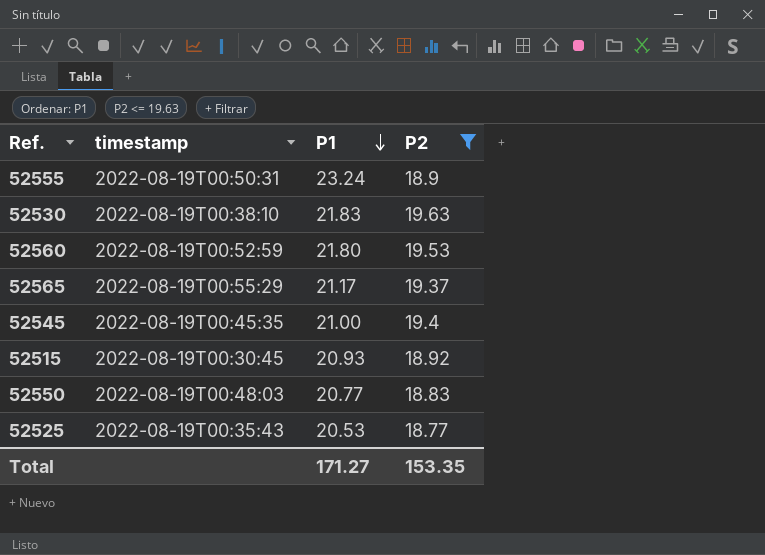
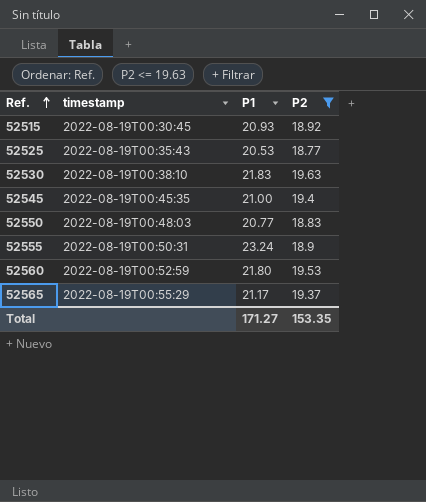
row order: P1 descending -> Ref. ascending

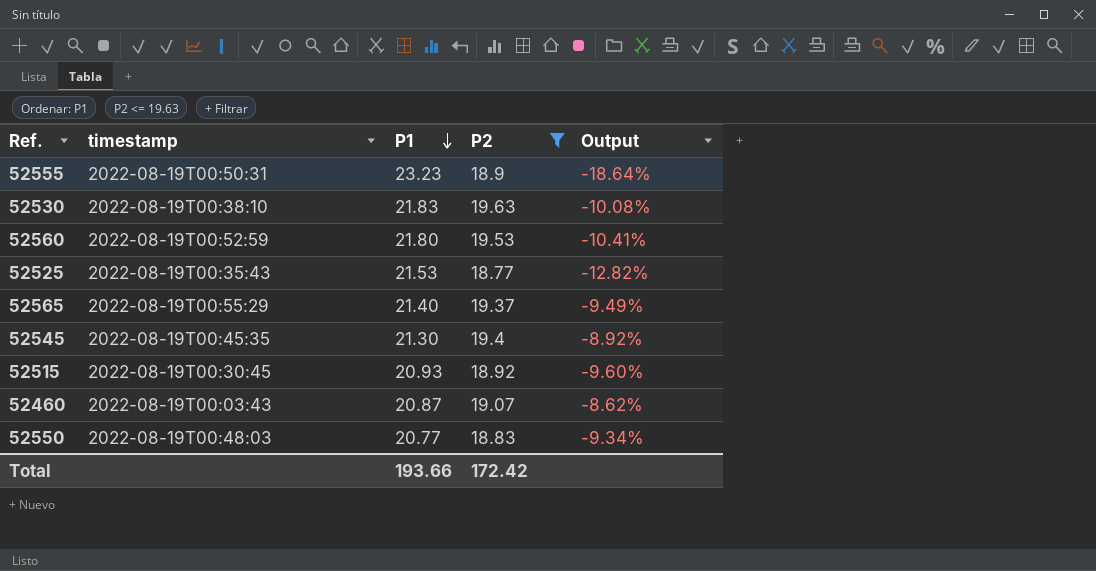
row order: Ref. ascending -> P1 descending
column Output | formula: none -> ([P2] - [P1]) / [P1]
52555 | P1: 23.24 -> 23.23
52525 | P1: 20.53 -> 21.53
52565 | P1: 21.17 -> 21.40
52545 | P1: 21.00 -> 21.30
row 52460: none -> 2022-08-19T00:03:43 | 20.87 | 19.07 | -8.62%
Total | P1: 171.27 -> 193.66
Total | P2: 153.35 -> 172.42

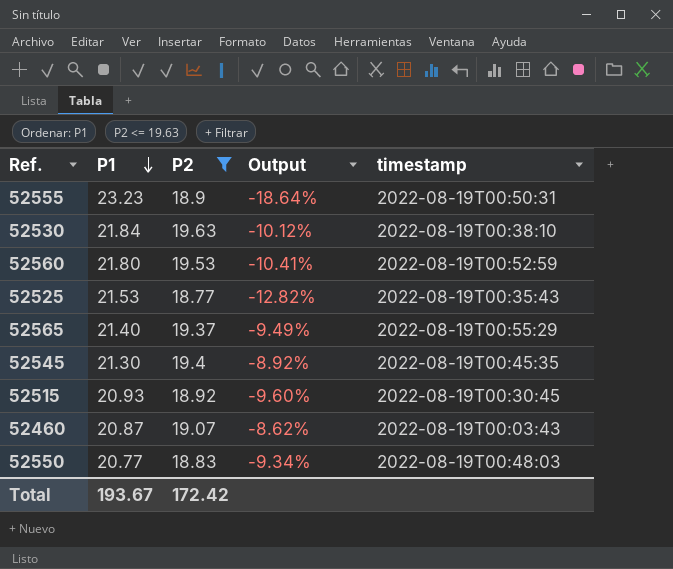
column timestamp | position: 2 -> 5
52530 | P1: 21.83 -> 21.84
52530 | Output: -10.08% -> -10.12%
Total | P1: 193.66 -> 193.67

